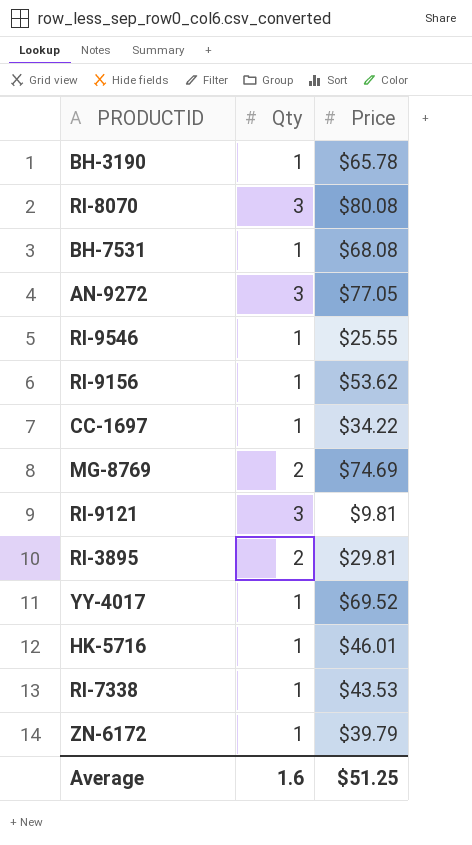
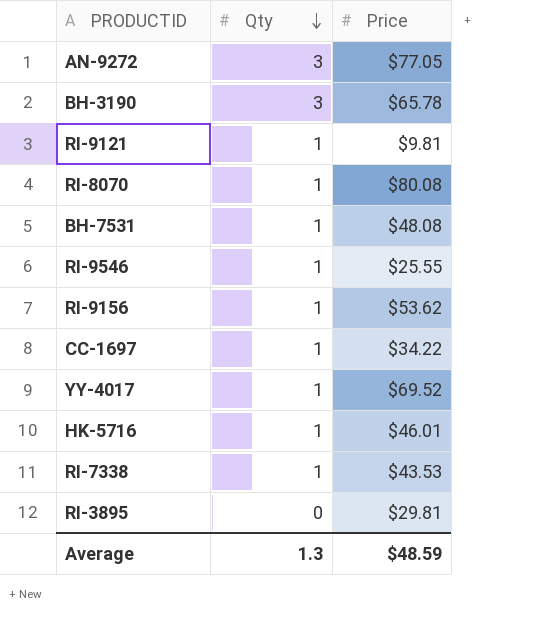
row order: none -> Qty descending
row MG-8769: 2 | $74.69 -> none
row ZN-6172: 1 | $39.79 -> none
BH-3190 | Qty: 1 -> 3
RI-9121 | Qty: 3 -> 1
RI-8070 | Qty: 3 -> 1
BH-7531 | Price: $68.08 -> $48.08
RI-3895 | Qty: 2 -> 0
Average | Qty: 1.6 -> 1.3
Average | Price: $51.25 -> $48.59

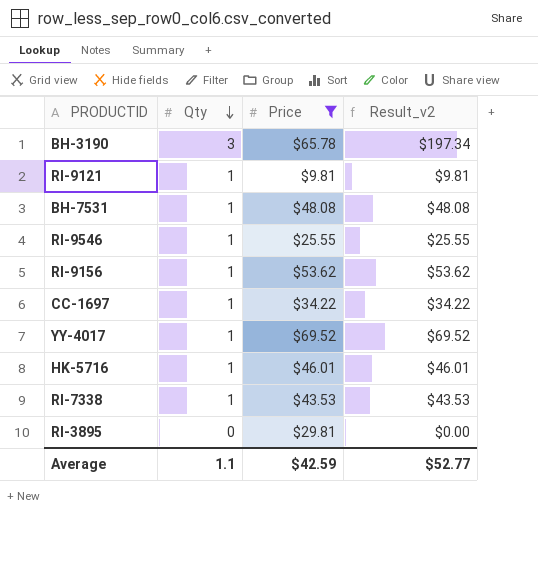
filter: none -> Price <= $69.52
column Result_v2 | formula: none -> [Qty] * [Price]
Average | Qty: 1.3 -> 1.1
Average | Price: $48.59 -> $42.59

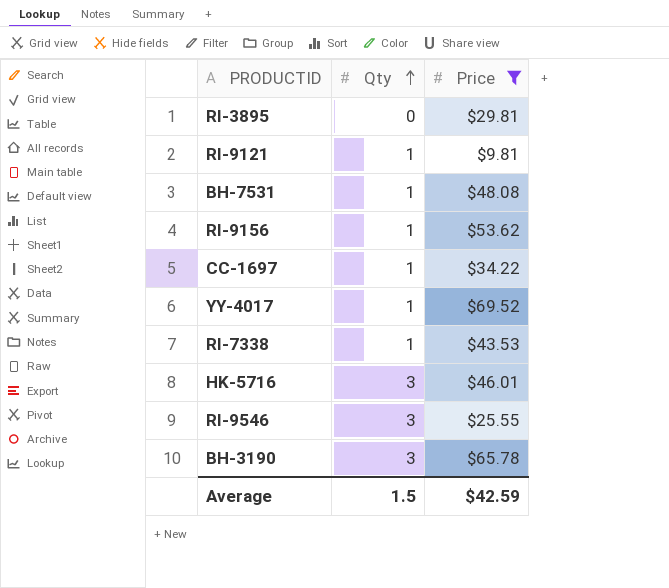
row order: Qty descending -> Qty ascending
column Result_v2 | formula: [Qty] * [Price] -> none
HK-5716 | Qty: 1 -> 3
RI-9546 | Qty: 1 -> 3
Average | Qty: 1.1 -> 1.5

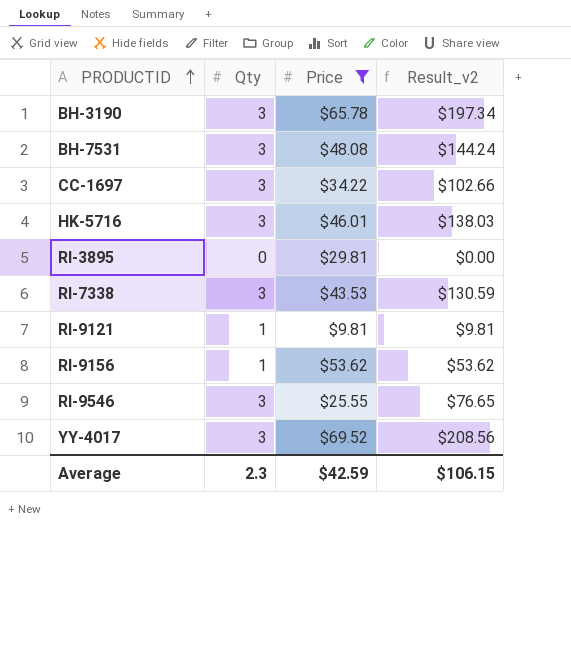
row order: Qty ascending -> PRODUCTID ascending
column Result_v2 | formula: none -> [Qty] * [Price]
BH-7531 | Qty: 1 -> 3
CC-1697 | Qty: 1 -> 3
RI-7338 | Qty: 1 -> 3
YY-4017 | Qty: 1 -> 3
Average | Qty: 1.5 -> 2.3

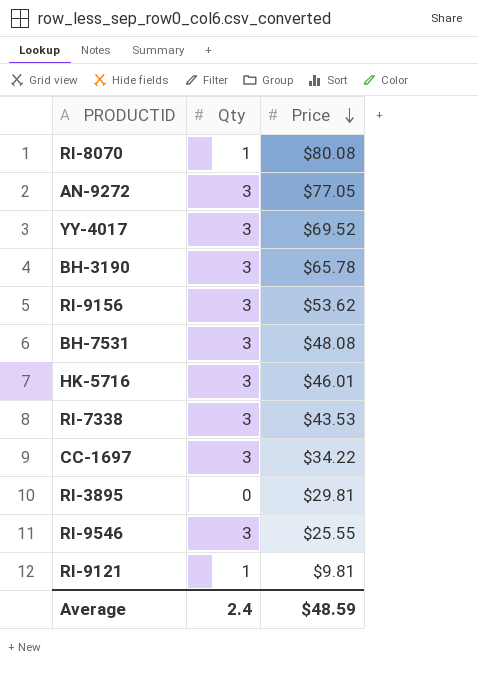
filter: Price <= $69.52 -> none
row order: PRODUCTID ascending -> Price descending
column Result_v2 | formula: [Qty] * [Price] -> none
RI-9156 | Qty: 1 -> 3
Average | Qty: 2.3 -> 2.4
Average | Price: $42.59 -> $48.59

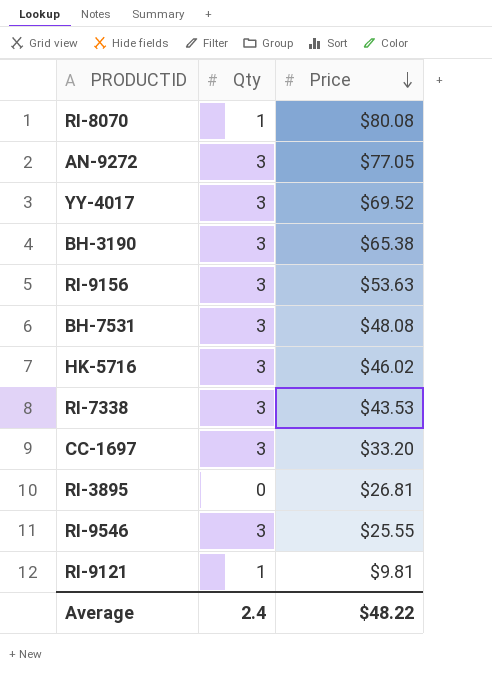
BH-3190 | Price: $65.78 -> $65.38
RI-9156 | Price: $53.62 -> $53.63
HK-5716 | Price: $46.01 -> $46.02
CC-1697 | Price: $34.22 -> $33.20
RI-3895 | Price: $29.81 -> $26.81
Average | Price: $48.59 -> $48.22

